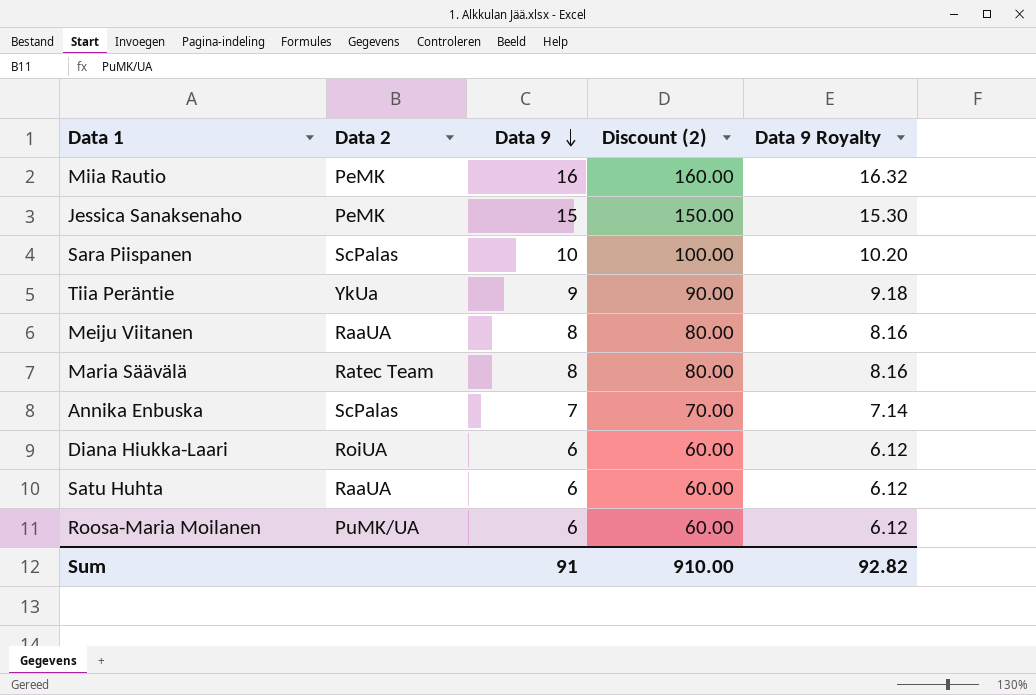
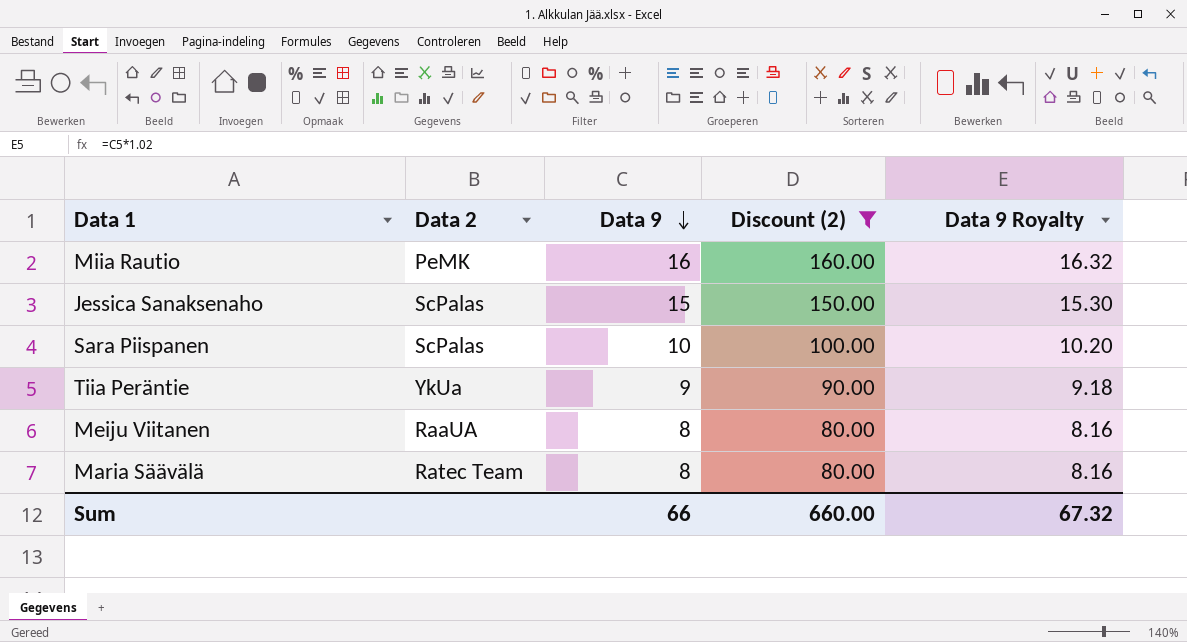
filter: none -> Discount (2) >= 80.00
Jessica Sanaksenaho | Data 2: PeMK -> ScPalas
Sum | Data 9: 91 -> 66
Sum | Discount (2): 910.00 -> 660.00
Sum | Data 9 Royalty: 92.82 -> 67.32

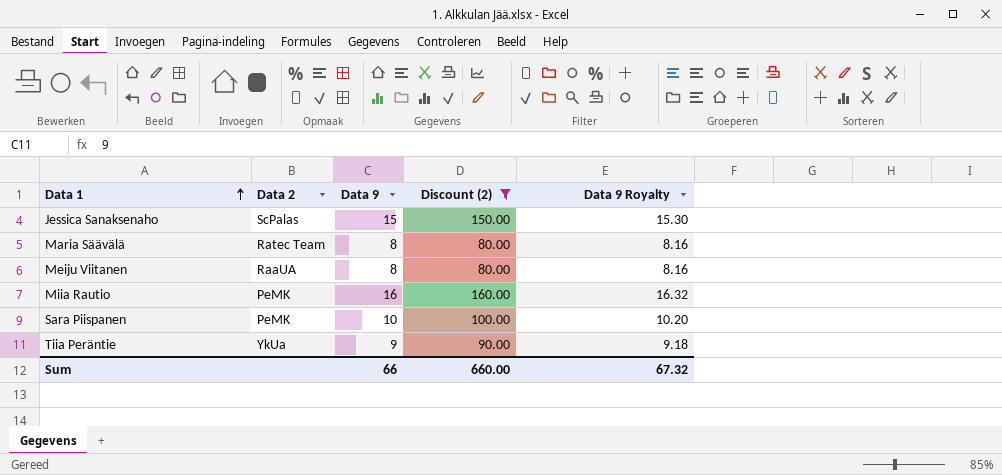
row order: Data 9 descending -> Data 1 ascending
Sara Piispanen | Data 2: ScPalas -> PeMK

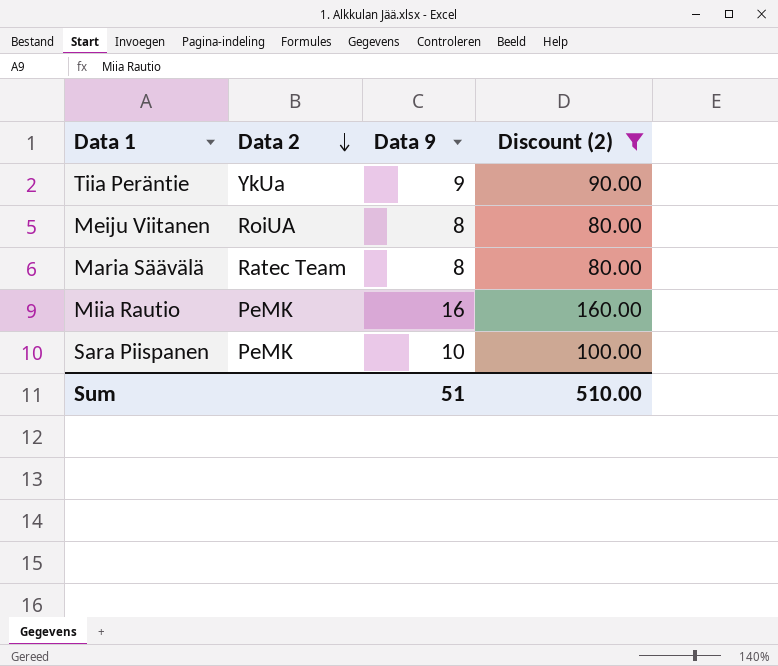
row order: Data 1 ascending -> Data 2 descending
column Data 9 Royalty | formula: [Data 9] * 1.02 -> none
row Jessica Sanaksenaho: ScPalas | 15 | 150.00 | 15.30 -> none
Meiju Viitanen | Data 2: RaaUA -> RoiUA
Sum | Data 9: 66 -> 51
Sum | Discount (2): 660.00 -> 510.00

